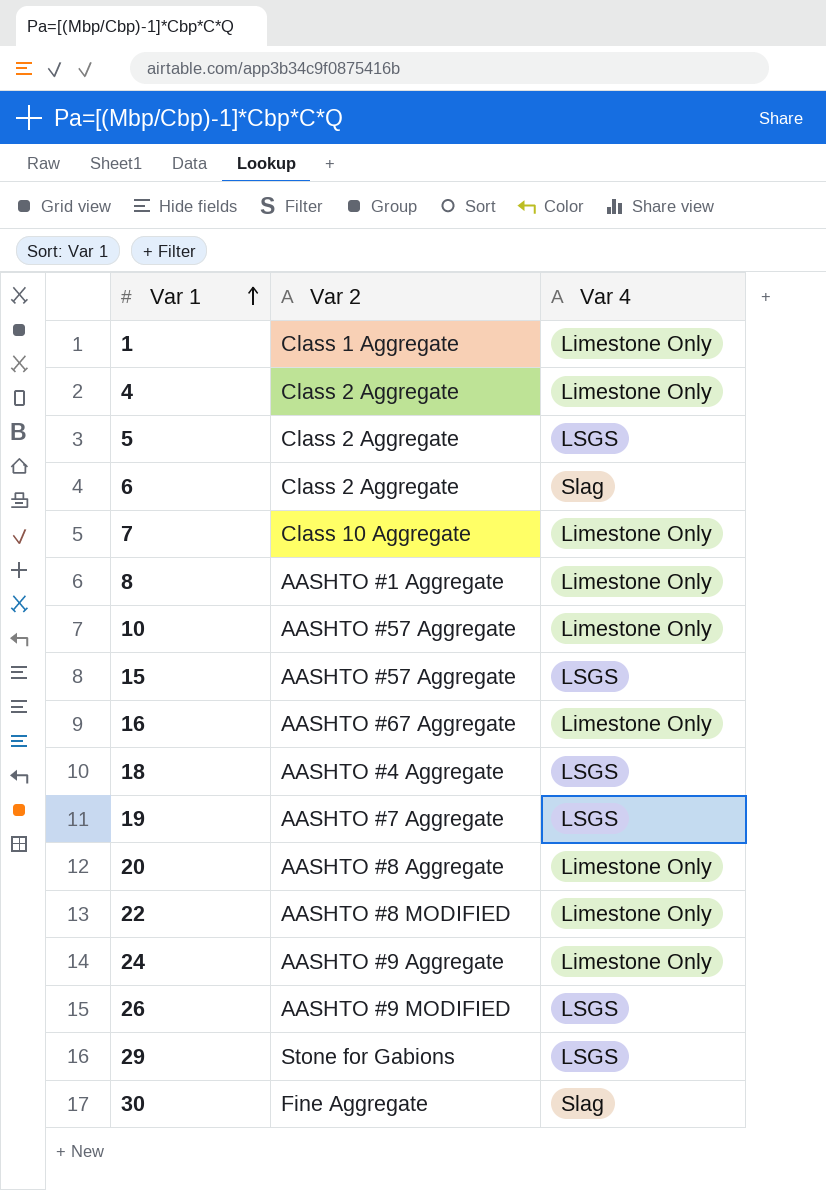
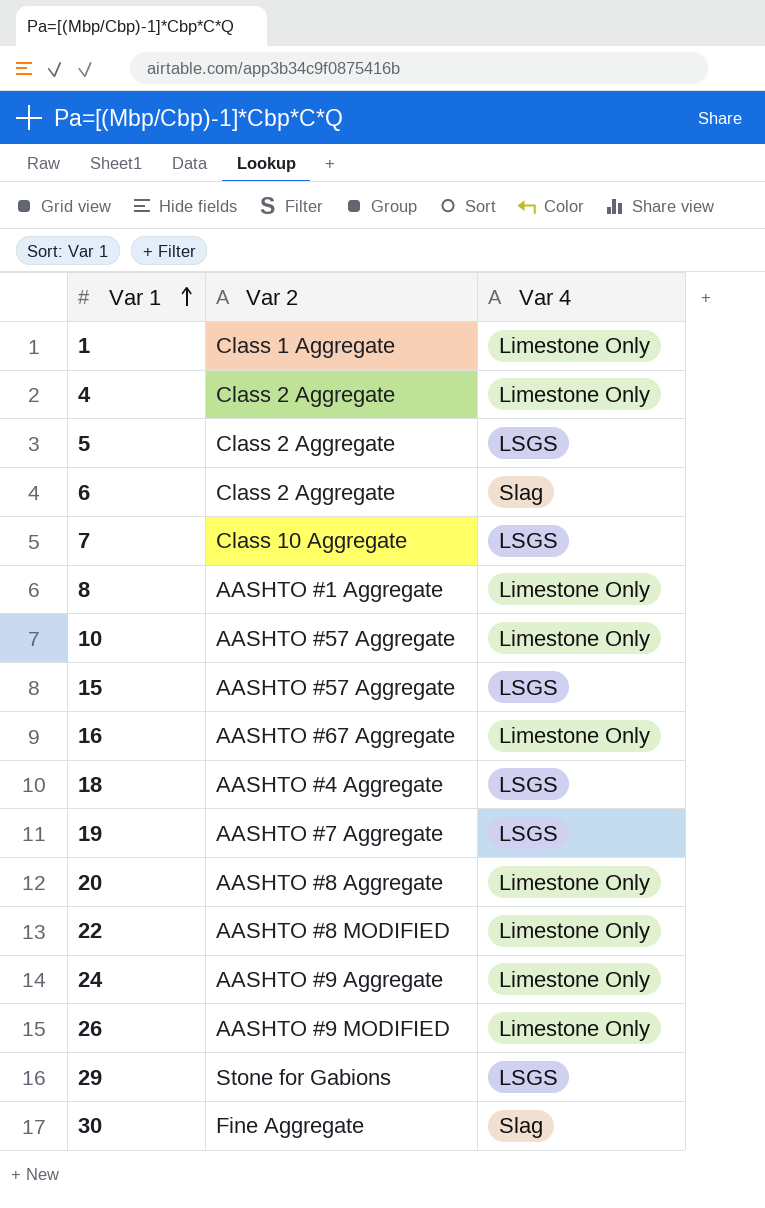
7 | Var 4: Limestone Only -> LSGS
26 | Var 4: LSGS -> Limestone Only

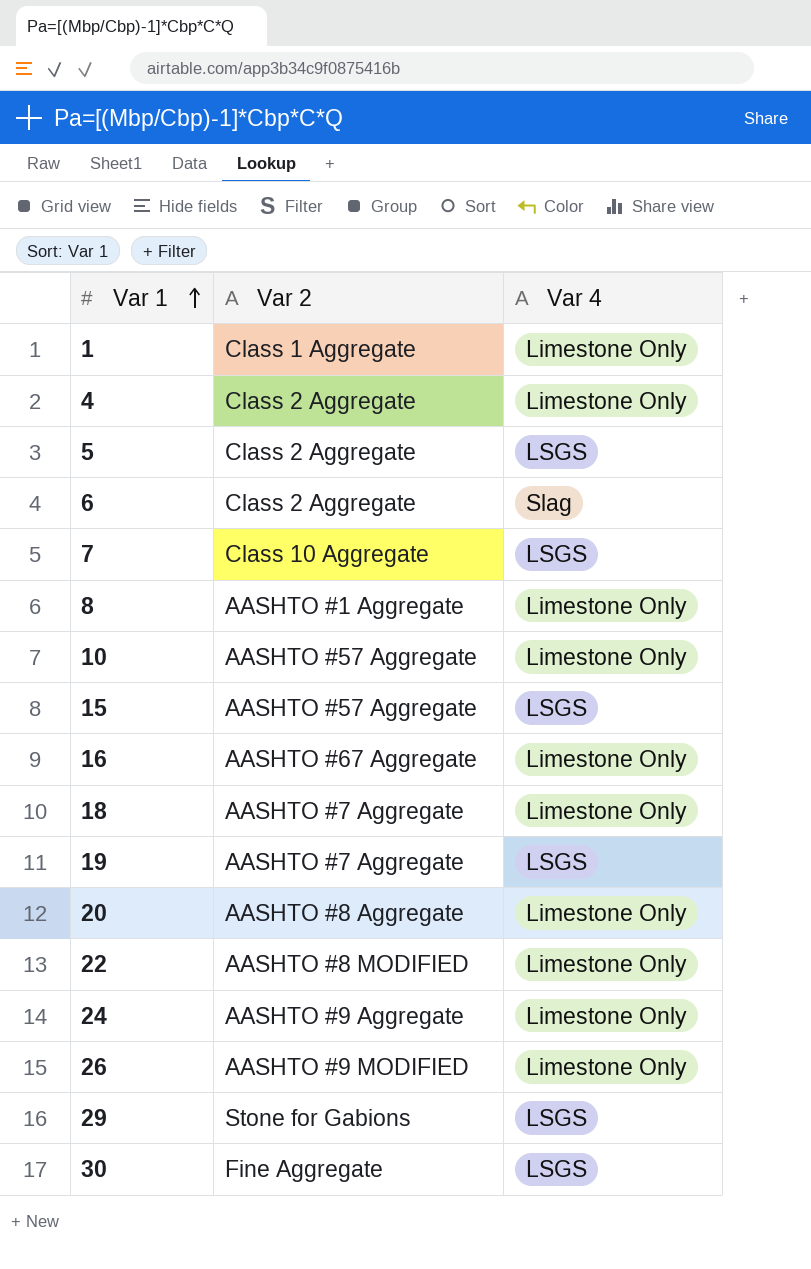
18 | Var 2: AASHTO #4 Aggregate -> AASHTO #7 Aggregate
18 | Var 4: LSGS -> Limestone Only
30 | Var 4: Slag -> LSGS

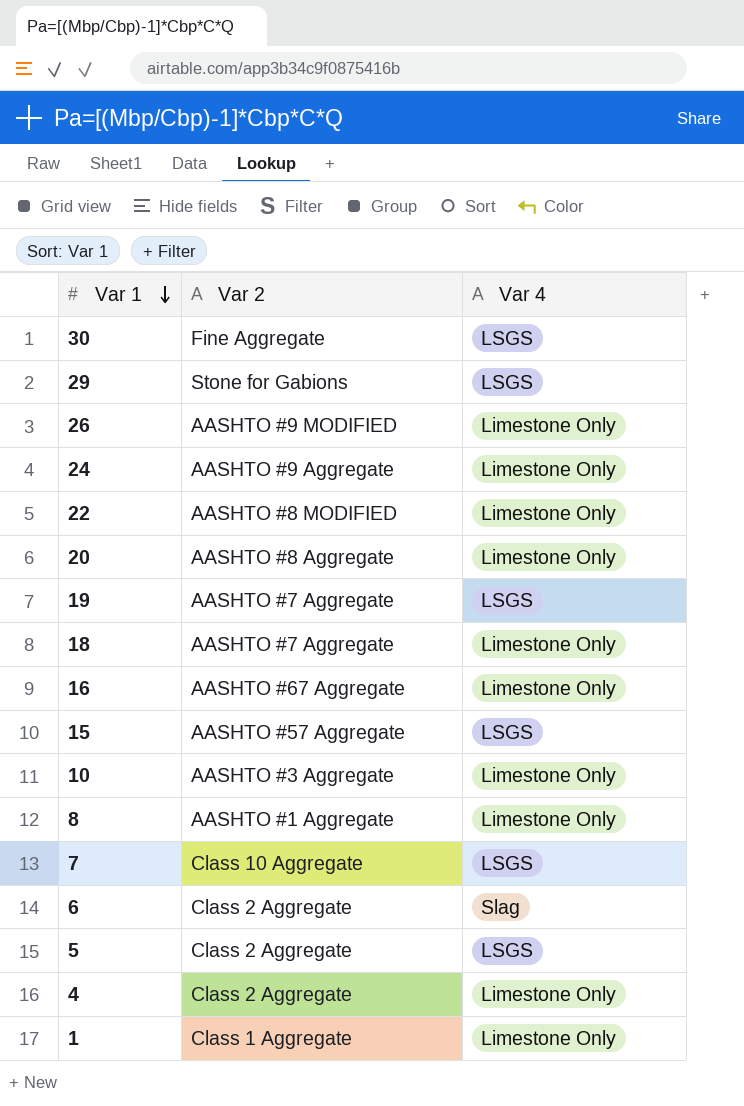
row order: Var 1 ascending -> Var 1 descending
10 | Var 2: AASHTO #57 Aggregate -> AASHTO #3 Aggregate

